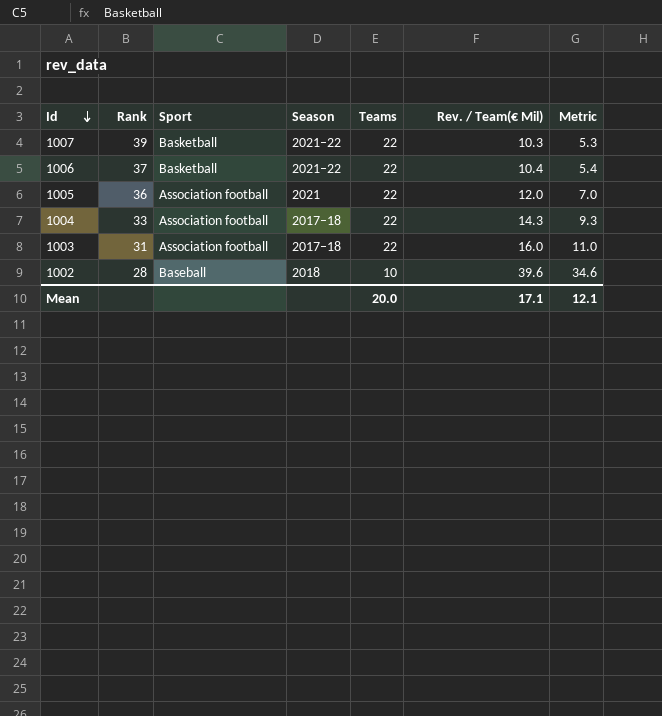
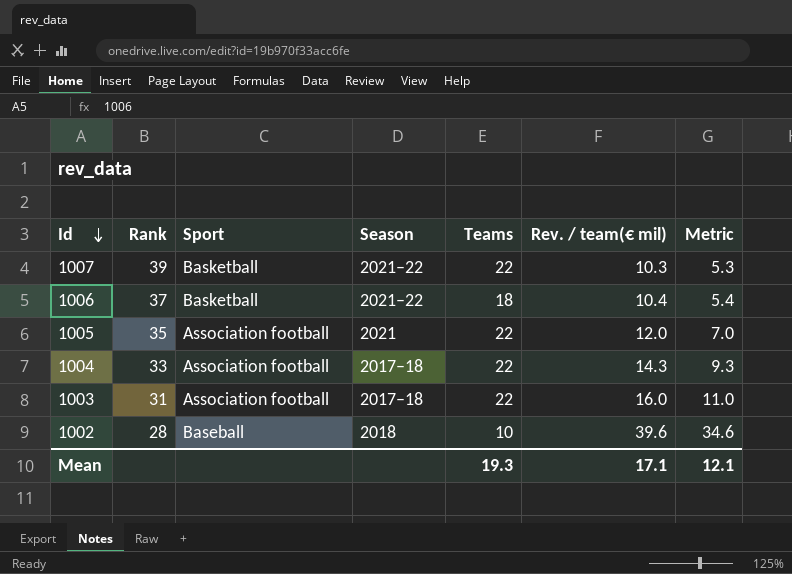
column name: Rev. / Team(€ Mil) -> Rev. / team(€ mil)
1006 | Teams: 22 -> 18
1005 | Rank: 36 -> 35
Mean | Teams: 20.0 -> 19.3

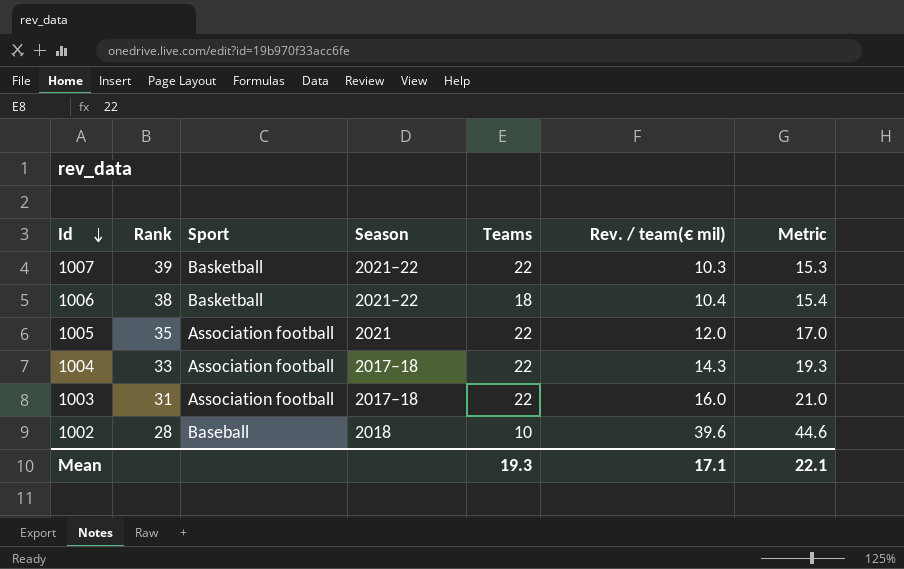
column Metric | formula: [Rev. / team(€ mil)] - 5 -> [Rev. / team(€ mil)] + 5
1006 | Rank: 37 -> 38
Mean | Metric: 12.1 -> 22.1

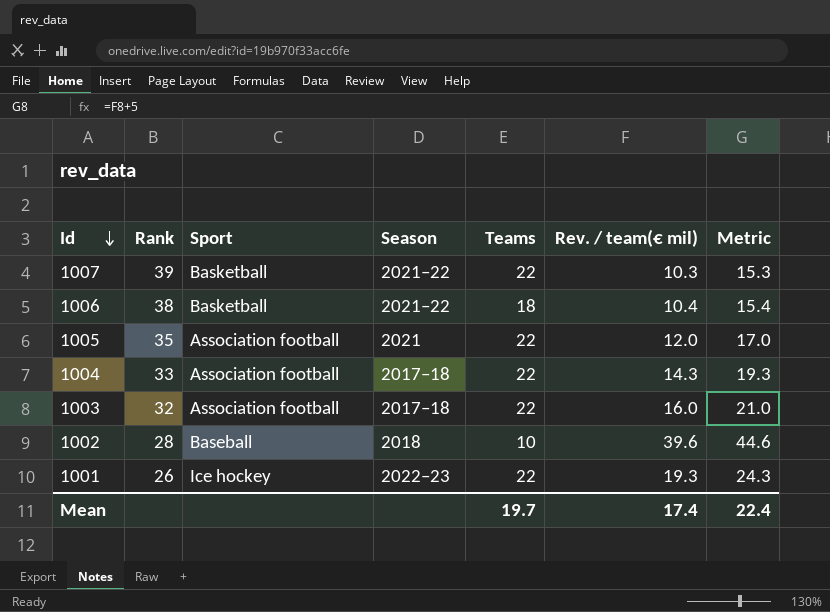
1003 | Rank: 31 -> 32
row 1001: none -> 26 | Ice hockey | 2022–23 | 22 | 19.3 | 24.3
Mean | Teams: 19.3 -> 19.7
Mean | Rev. / team(€ mil): 17.1 -> 17.4
Mean | Metric: 22.1 -> 22.4

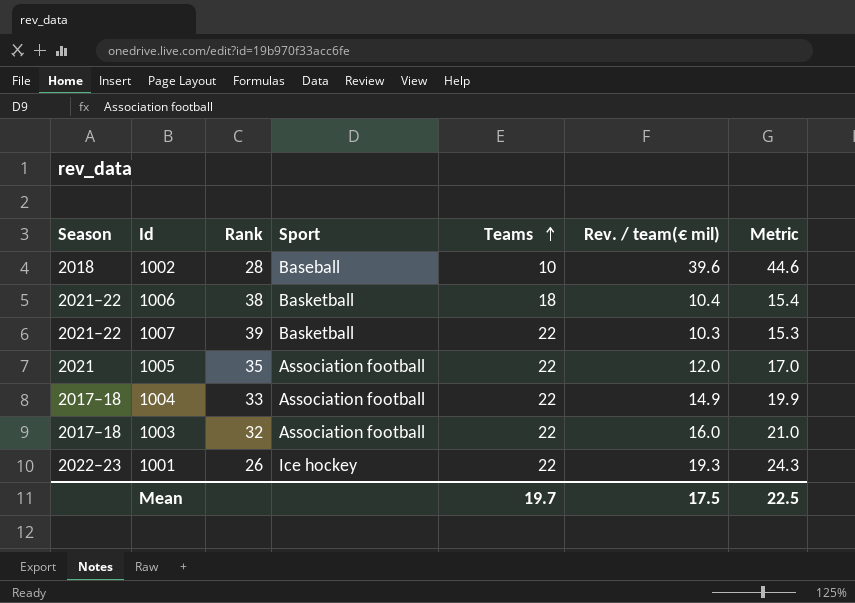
row order: Id descending -> Teams ascending
column Season | position: 4 -> 1
1004 | Rev. / team(€ mil): 14.3 -> 14.9
1004 | Metric: 19.3 -> 19.9
Mean | Rev. / team(€ mil): 17.4 -> 17.5
Mean | Metric: 22.4 -> 22.5

